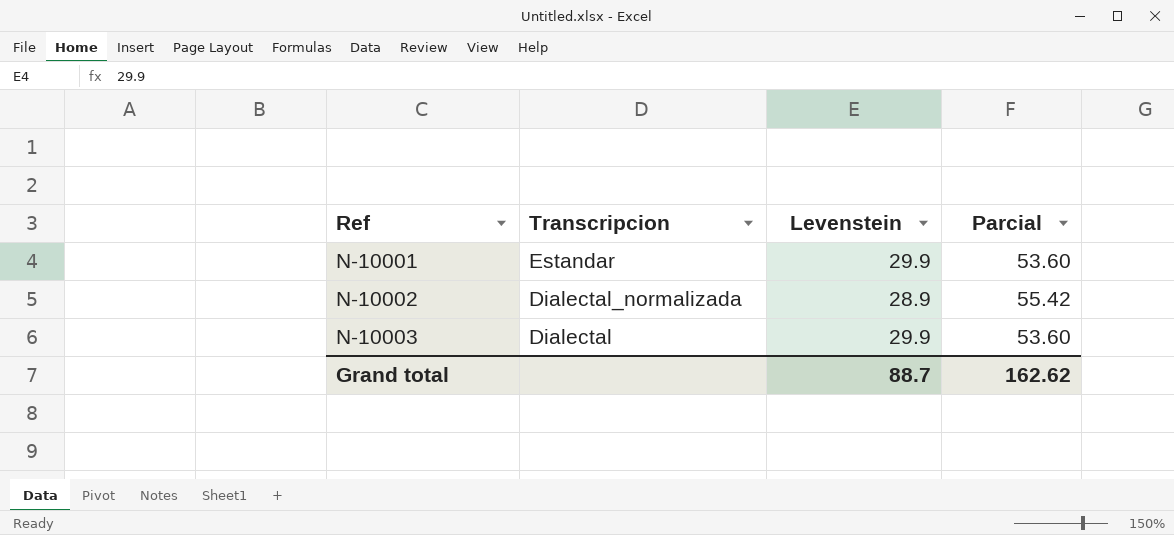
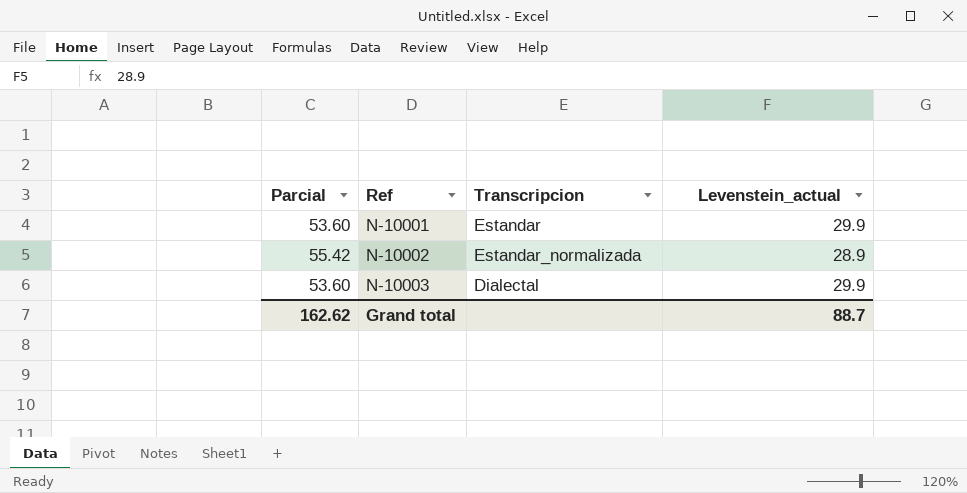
column Parcial | position: 4 -> 1
column name: Levenstein -> Levenstein_actual
N-10002 | Transcripcion: Dialectal_normalizada -> Estandar_normalizada

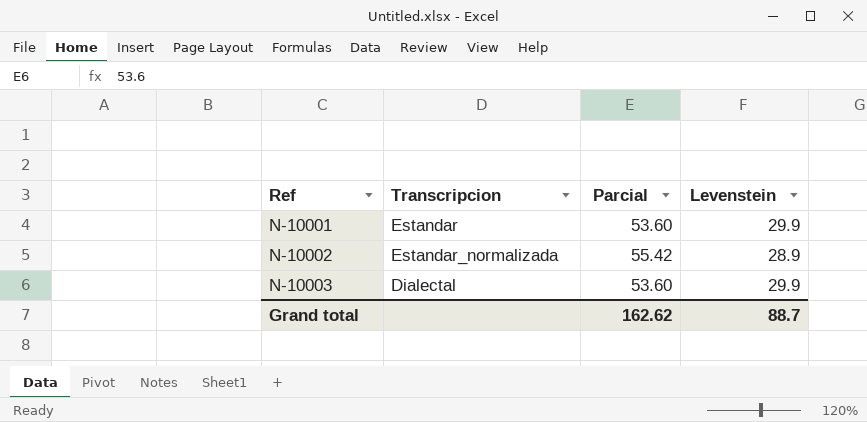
column Parcial | position: 1 -> 3
column name: Levenstein_actual -> Levenstein

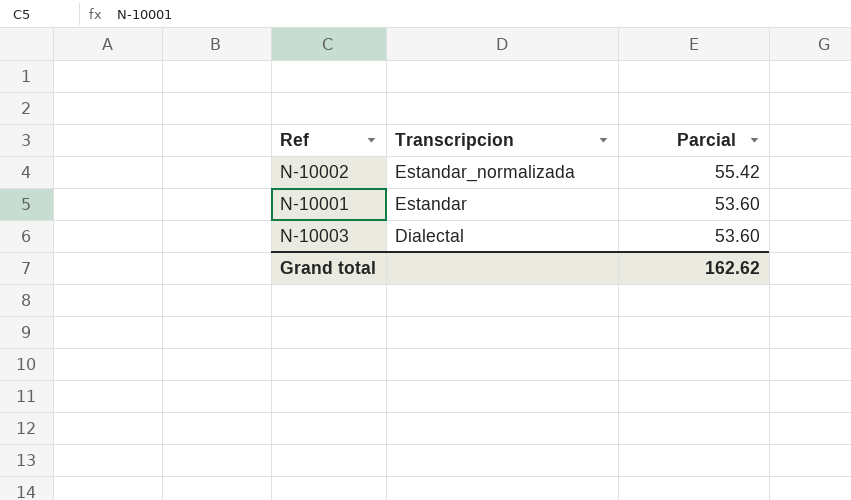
row order: Ref ascending -> Transcripcion descending
column Levenstein | position: 4 -> none

